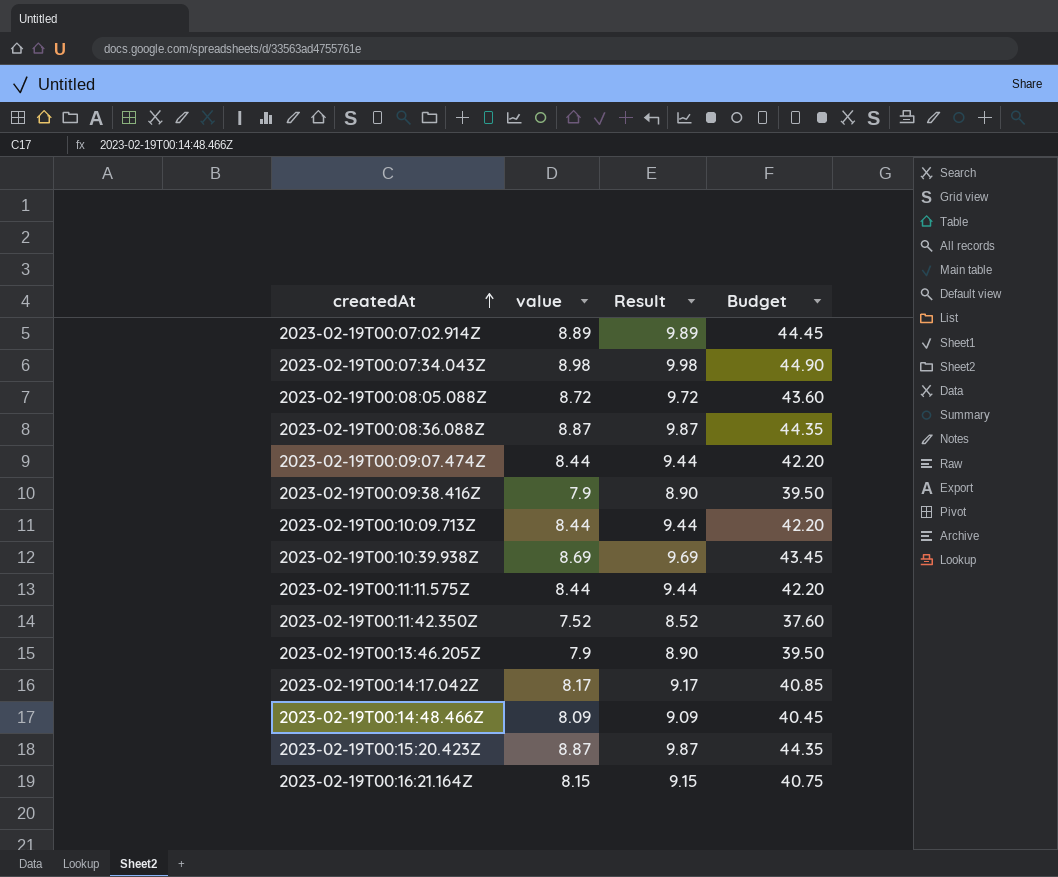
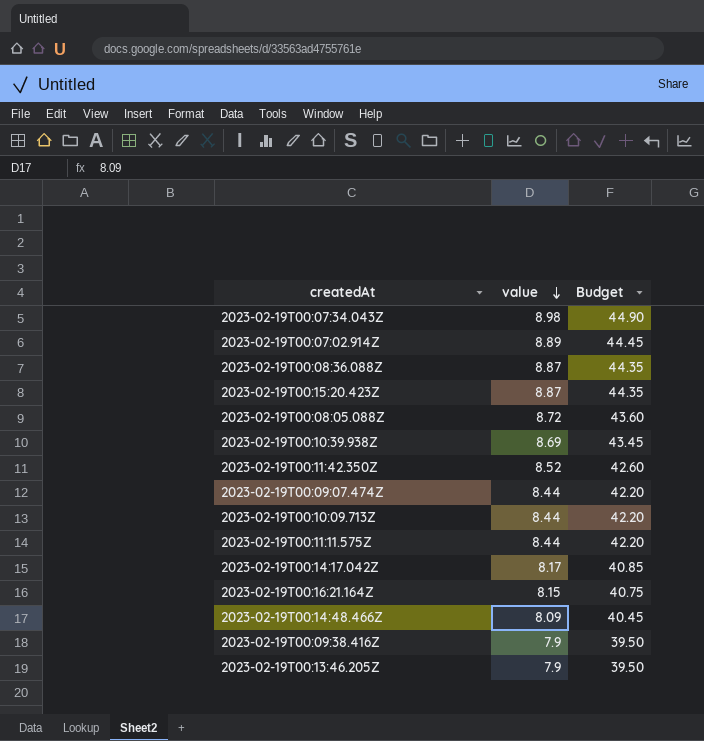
row order: createdAt ascending -> value descending
column Result | formula: [value] + 1 -> none
2023-02-19T00:11:42.350Z | value: 7.52 -> 8.52
2023-02-19T00:11:42.350Z | Budget: 37.60 -> 42.60

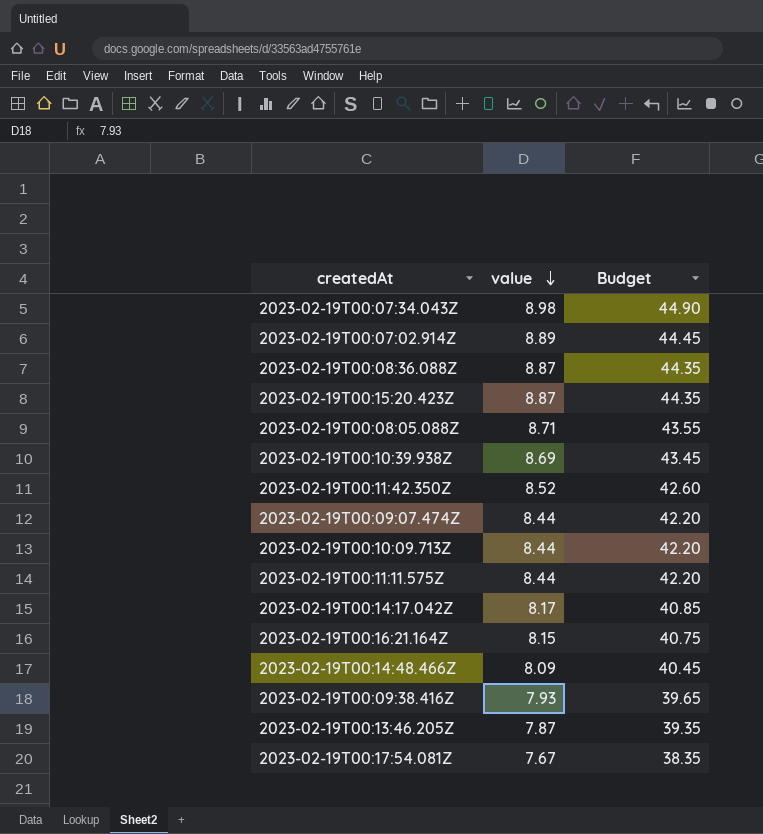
2023-02-19T00:08:05.088Z | value: 8.72 -> 8.71
2023-02-19T00:08:05.088Z | Budget: 43.60 -> 43.55
2023-02-19T00:09:38.416Z | value: 7.9 -> 7.93
2023-02-19T00:09:38.416Z | Budget: 39.50 -> 39.65
2023-02-19T00:13:46.205Z | value: 7.9 -> 7.87
2023-02-19T00:13:46.205Z | Budget: 39.50 -> 39.35
row 2023-02-19T00:17:54.081Z: none -> 7.67 | 38.35

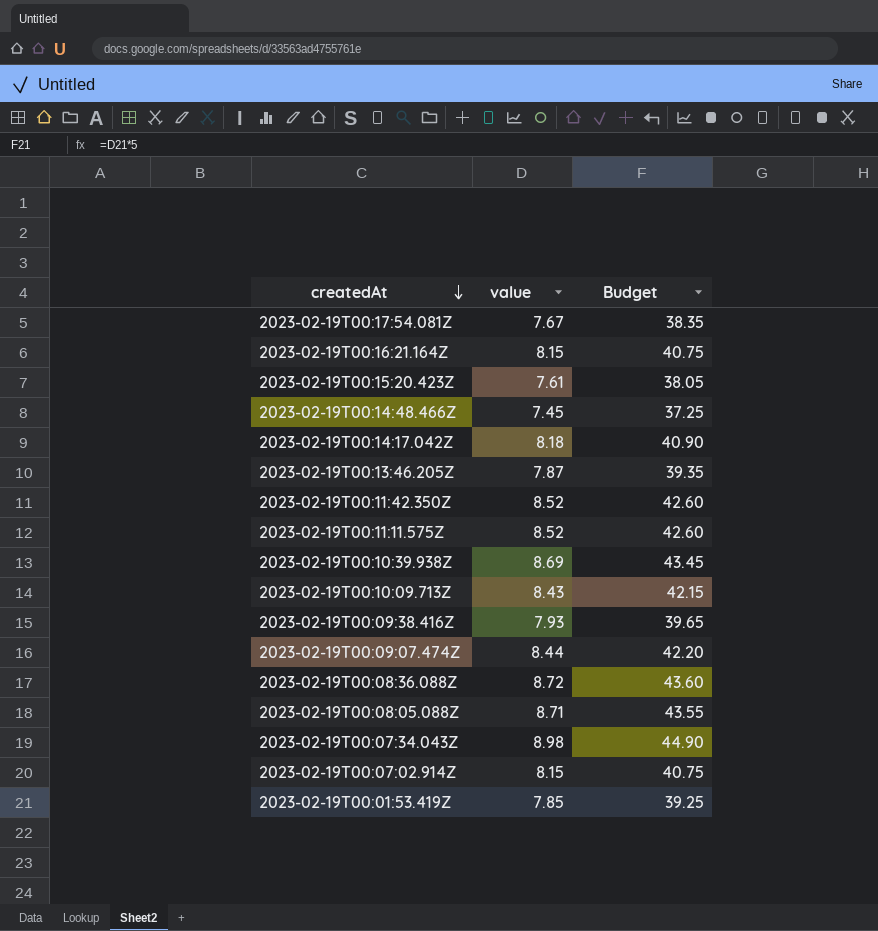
row order: value descending -> createdAt descending
2023-02-19T00:15:20.423Z | value: 8.87 -> 7.61
2023-02-19T00:15:20.423Z | Budget: 44.35 -> 38.05
2023-02-19T00:14:48.466Z | value: 8.09 -> 7.45
2023-02-19T00:14:48.466Z | Budget: 40.45 -> 37.25
2023-02-19T00:14:17.042Z | value: 8.17 -> 8.18
2023-02-19T00:14:17.042Z | Budget: 40.85 -> 40.90
2023-02-19T00:11:11.575Z | value: 8.44 -> 8.52
2023-02-19T00:11:11.575Z | Budget: 42.20 -> 42.60
2023-02-19T00:10:09.713Z | value: 8.44 -> 8.43
2023-02-19T00:10:09.713Z | Budget: 42.20 -> 42.15
2023-02-19T00:08:36.088Z | value: 8.87 -> 8.72
2023-02-19T00:08:36.088Z | Budget: 44.35 -> 43.60
2023-02-19T00:07:02.914Z | value: 8.89 -> 8.15
2023-02-19T00:07:02.914Z | Budget: 44.45 -> 40.75
row 2023-02-19T00:01:53.419Z: none -> 7.85 | 39.25

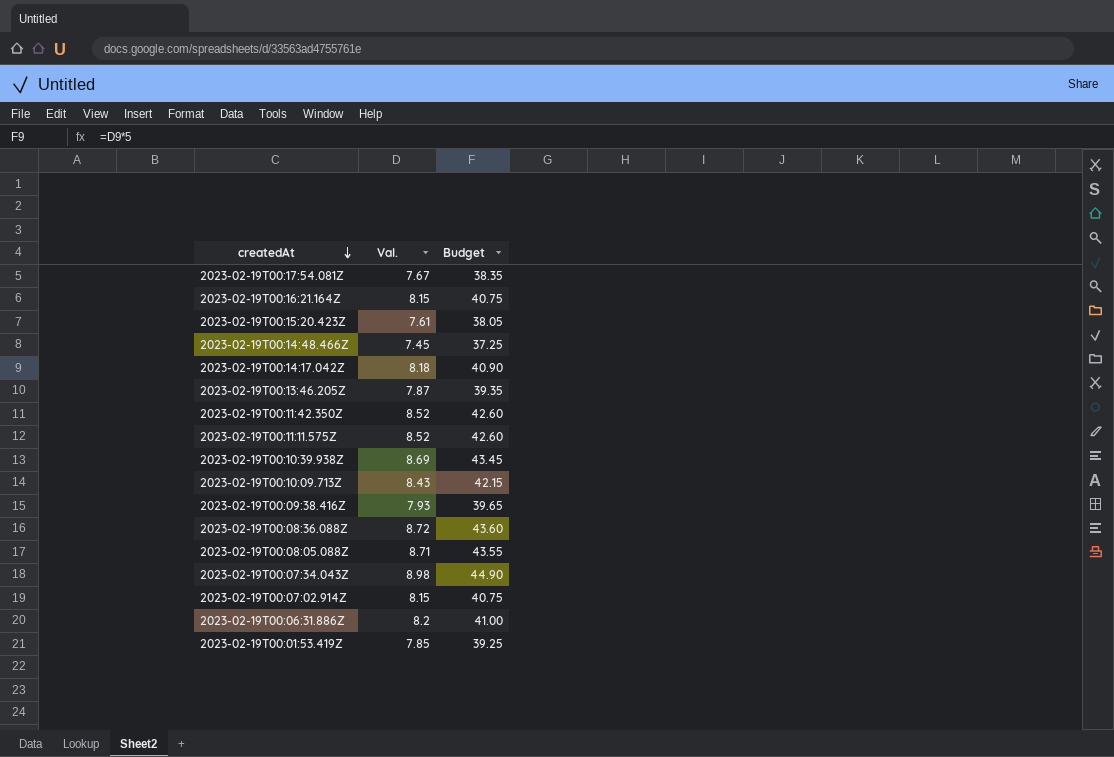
column name: value -> Val.
row 2023-02-19T00:09:07.474Z: 8.44 | 42.20 -> none
row 2023-02-19T00:06:31.886Z: none -> 8.2 | 41.00

